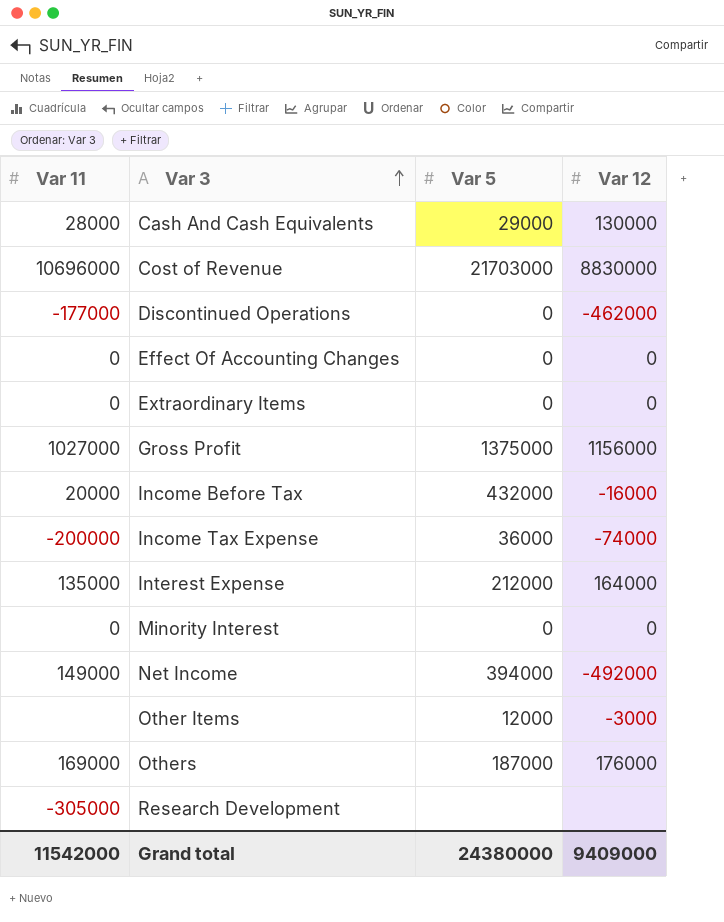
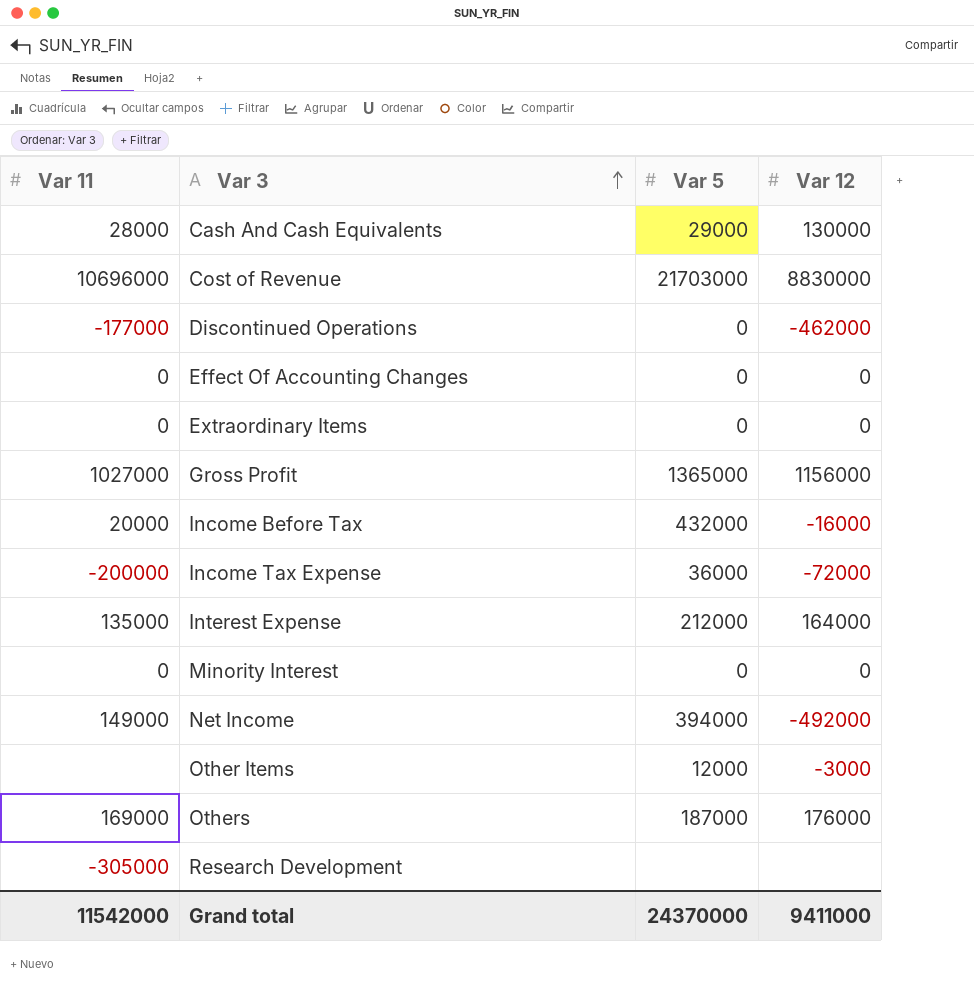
Gross Profit | Var 5: 1375000 -> 1365000
Income Tax Expense | Var 12: -74000 -> -72000
Grand total | Var 5: 24380000 -> 24370000
Grand total | Var 12: 9409000 -> 9411000

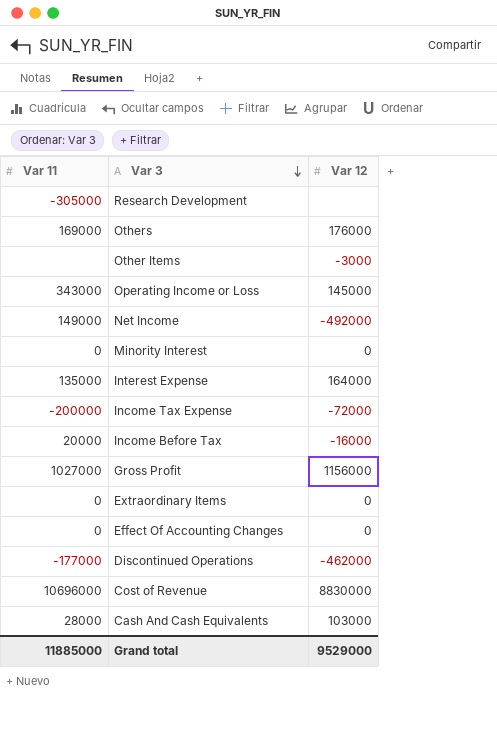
row order: Var 3 ascending -> Var 3 descending
column Var 5 | position: 3 -> none
row Operating Income or Loss: none -> 343000 | 145000
Cash And Cash Equivalents | Var 12: 130000 -> 103000
Grand total | Var 11: 11542000 -> 11885000
Grand total | Var 12: 9411000 -> 9529000

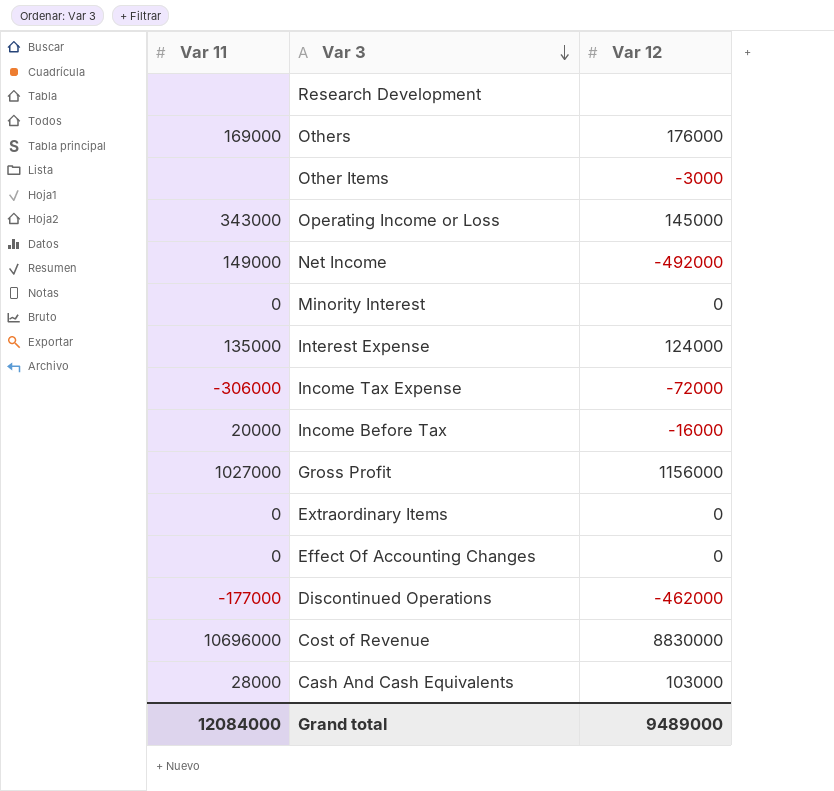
Research Development | Var 11: -305000 -> none
Interest Expense | Var 12: 164000 -> 124000
Income Tax Expense | Var 11: -200000 -> -306000
Grand total | Var 11: 11885000 -> 12084000
Grand total | Var 12: 9529000 -> 9489000

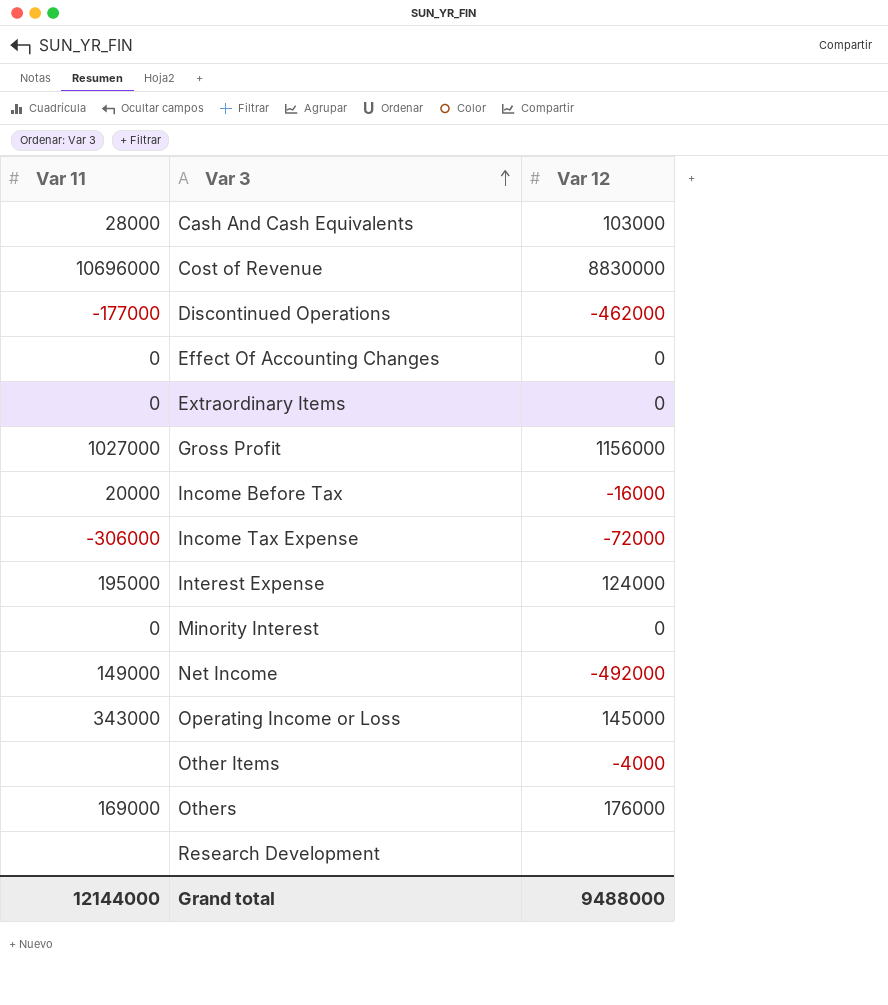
row order: Var 3 descending -> Var 3 ascending
Interest Expense | Var 11: 135000 -> 195000
Other Items | Var 12: -3000 -> -4000
Grand total | Var 11: 12084000 -> 12144000
Grand total | Var 12: 9489000 -> 9488000

